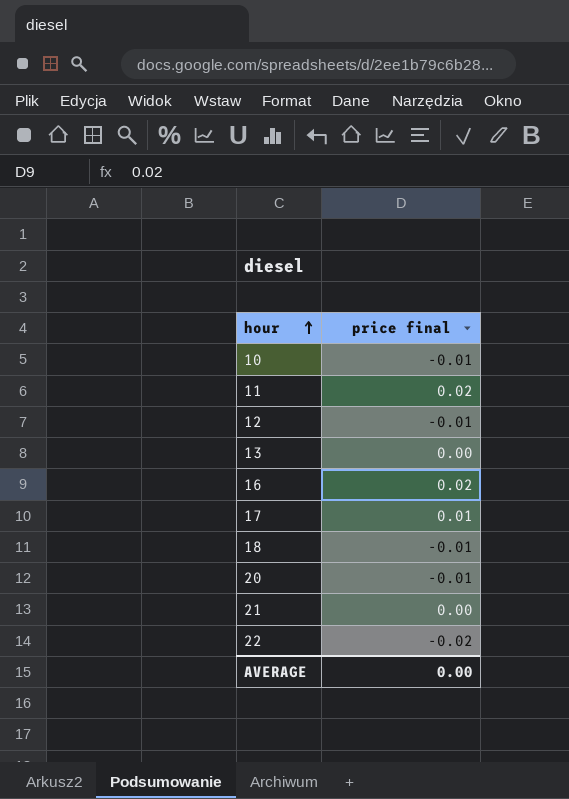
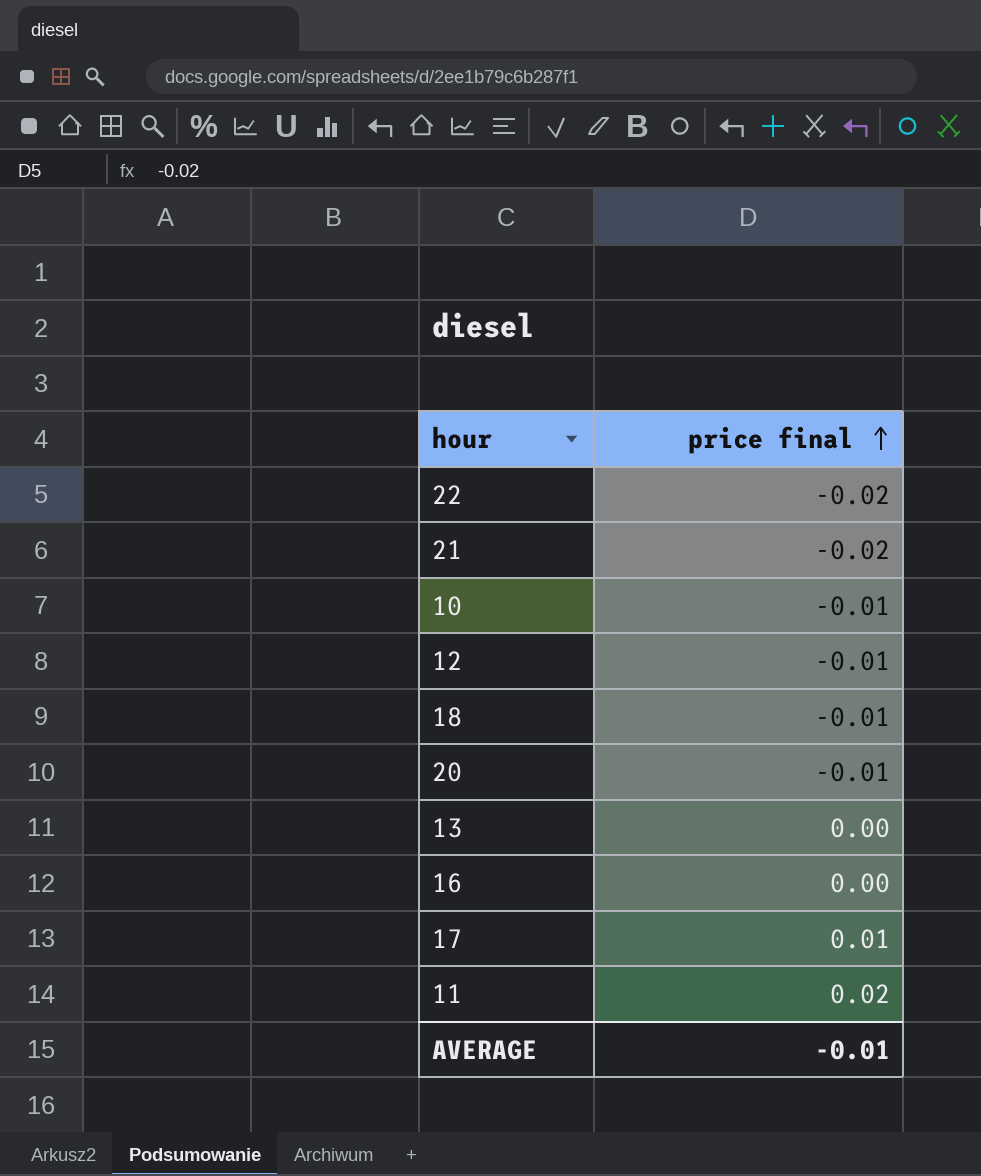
row order: hour ascending -> price final ascending
21 | price final: 0.00 -> -0.02
16 | price final: 0.02 -> 0.00
AVERAGE | price final: 0.00 -> -0.01

